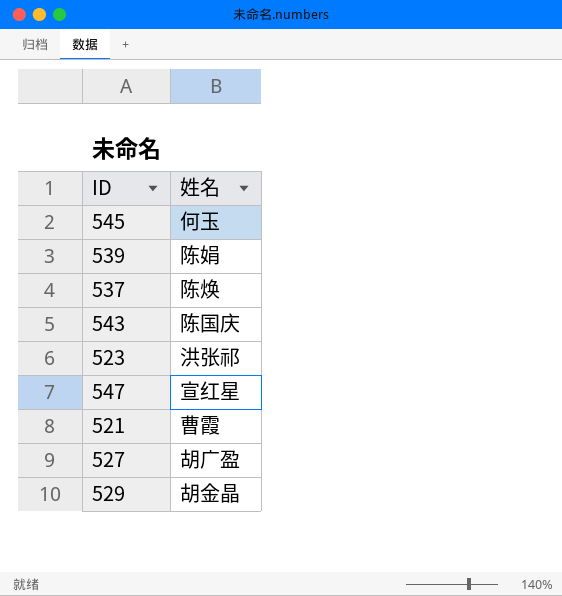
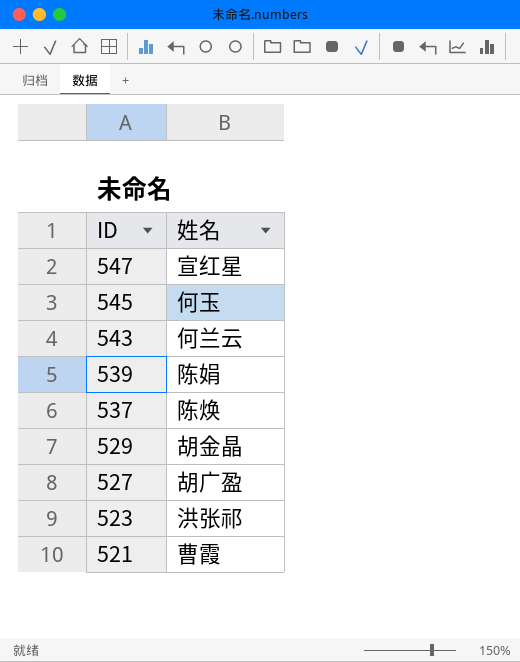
row order: none -> ID descending
543 | 姓名: 陈国庆 -> 何兰云

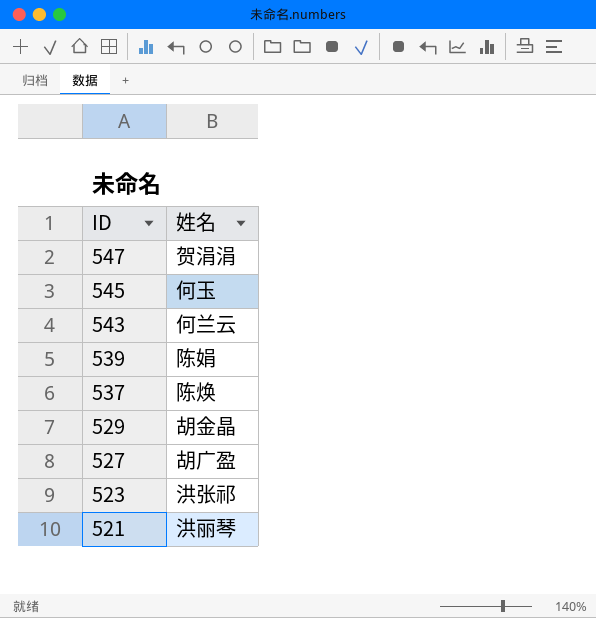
547 | 姓名: 宣红星 -> 贺涓涓
521 | 姓名: 曹霞 -> 洪丽琴

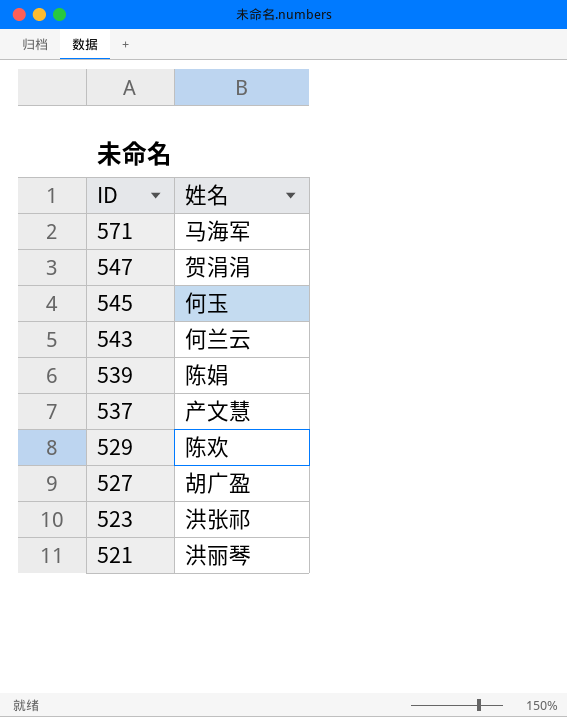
row 571: none -> 马海军
537 | 姓名: 陈焕 -> 产文慧
529 | 姓名: 胡金晶 -> 陈欢

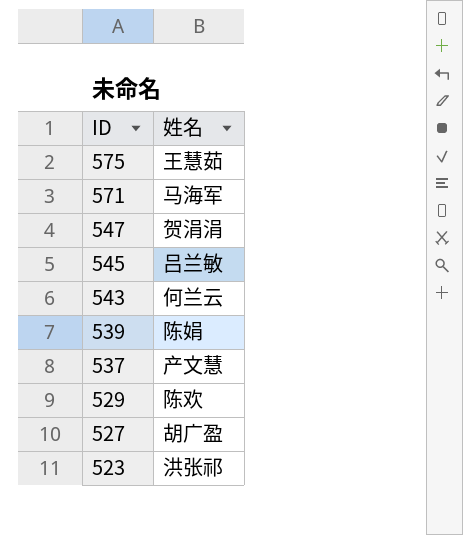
row 521: 洪丽琴 -> none
row 575: none -> 王慧茹
545 | 姓名: 何玉 -> 吕兰敏

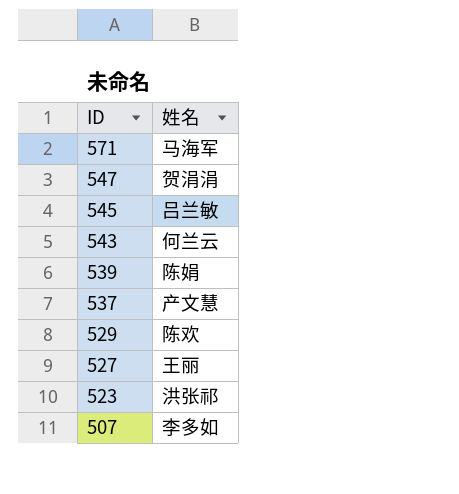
row 575: 王慧茹 -> none
527 | 姓名: 胡广盈 -> 王丽
row 507: none -> 李多如

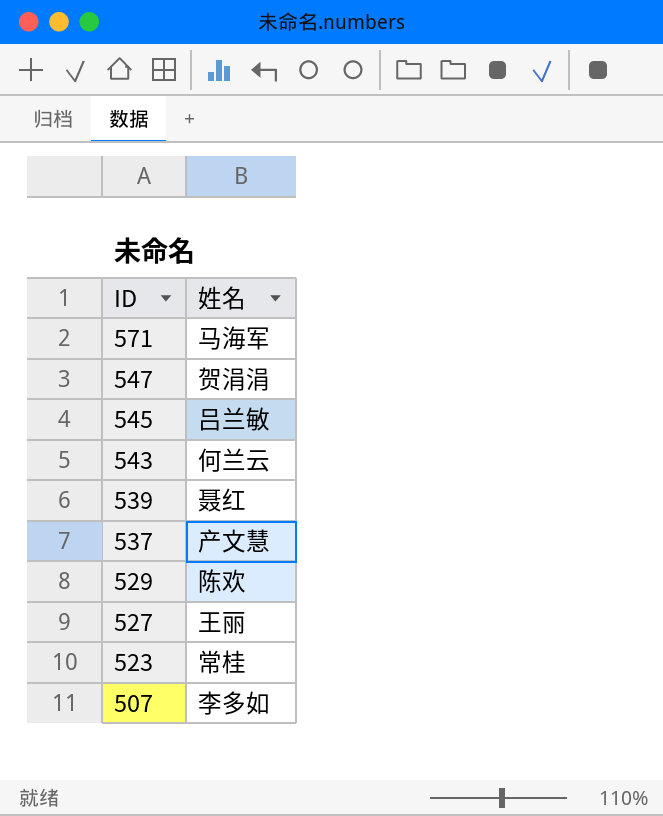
539 | 姓名: 陈娟 -> 聂红
523 | 姓名: 洪张祁 -> 常桂

